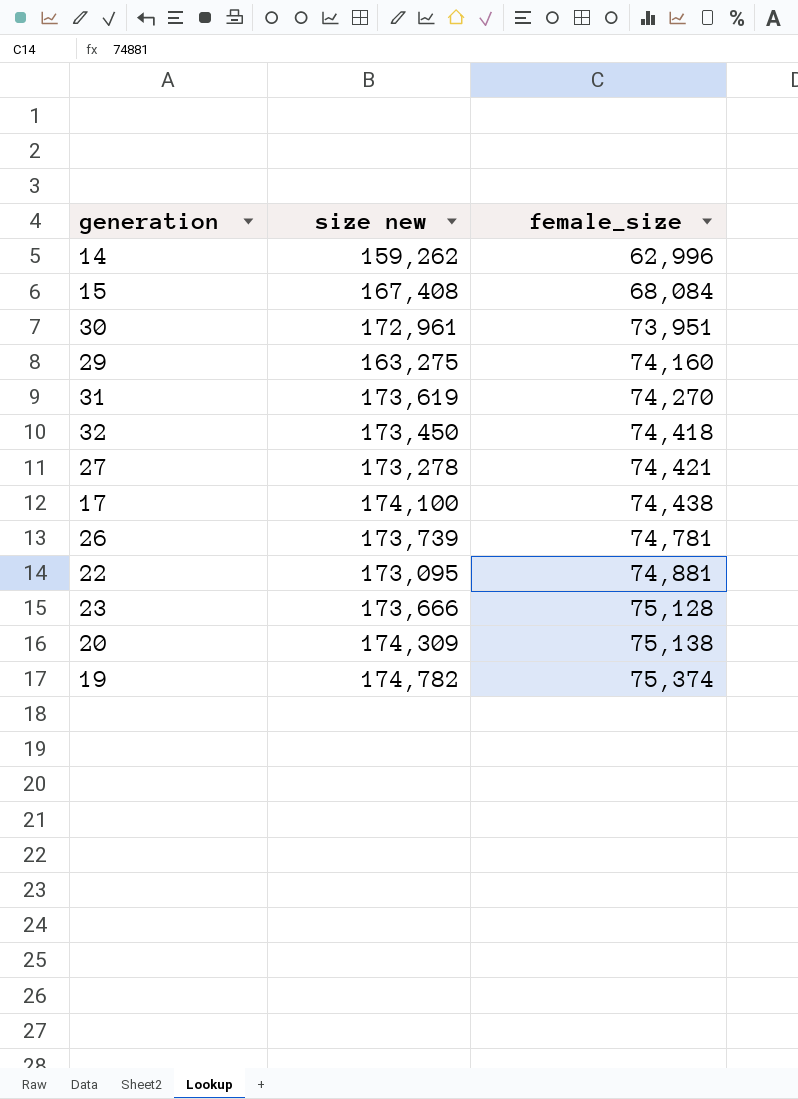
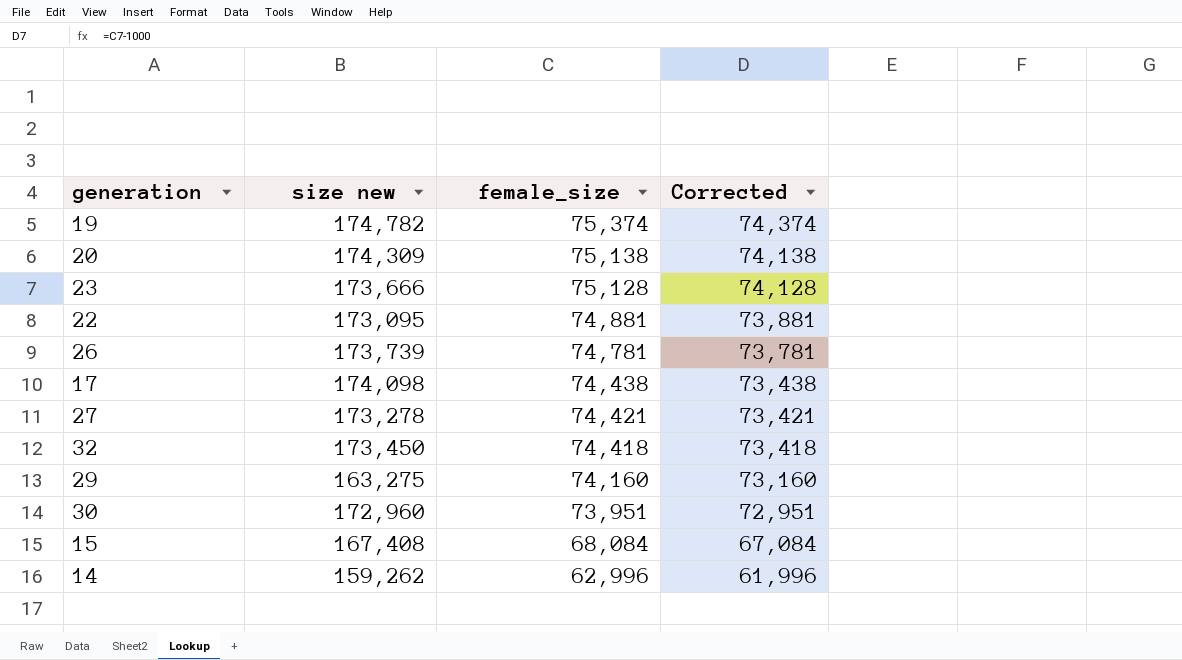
row order: female_size ascending -> female_size descending
column Corrected | formula: none -> [female_size] - 1000
row 31: 173,619 | 74,270 -> none
17 | size new: 174,100 -> 174,098
30 | size new: 172,961 -> 172,960

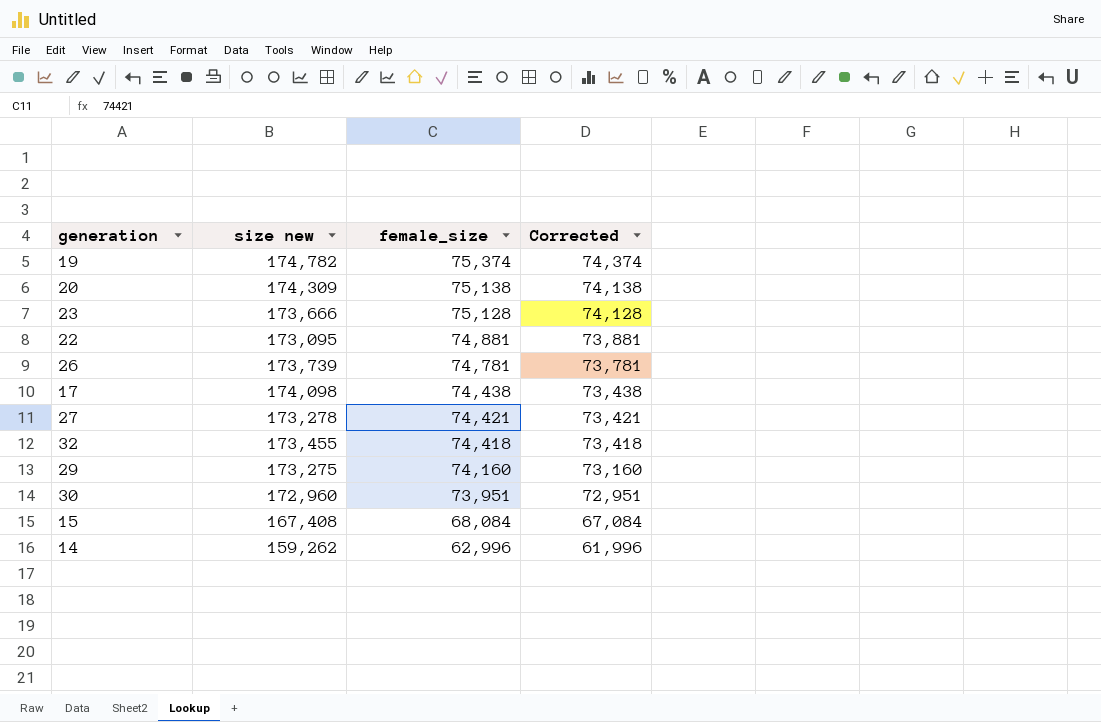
32 | size new: 173,450 -> 173,455
29 | size new: 163,275 -> 173,275

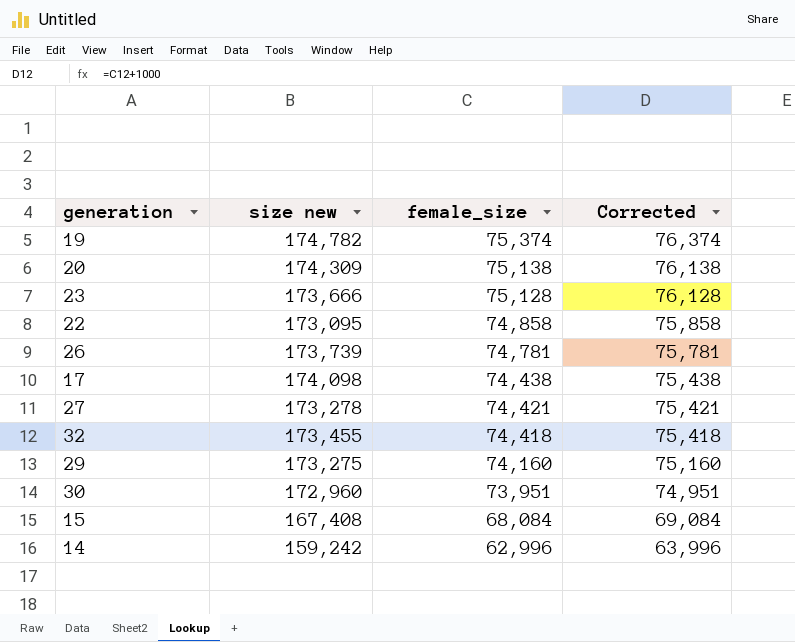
column Corrected | formula: [female_size] - 1000 -> [female_size] + 1000
22 | female_size: 74,881 -> 74,858
14 | size new: 159,262 -> 159,242

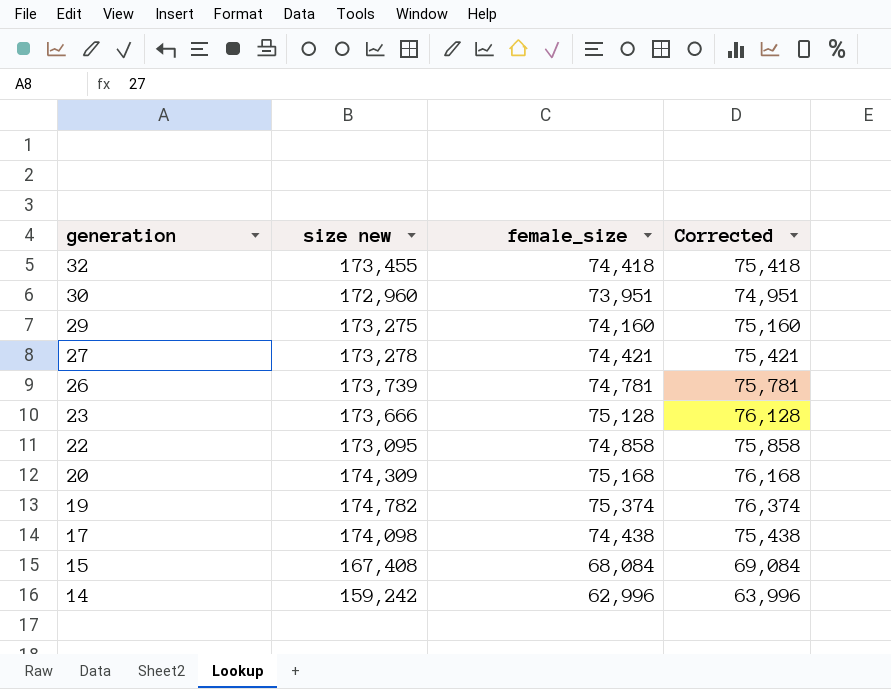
row order: female_size descending -> generation descending
20 | female_size: 75,138 -> 75,168
20 | Corrected: 76,138 -> 76,168

